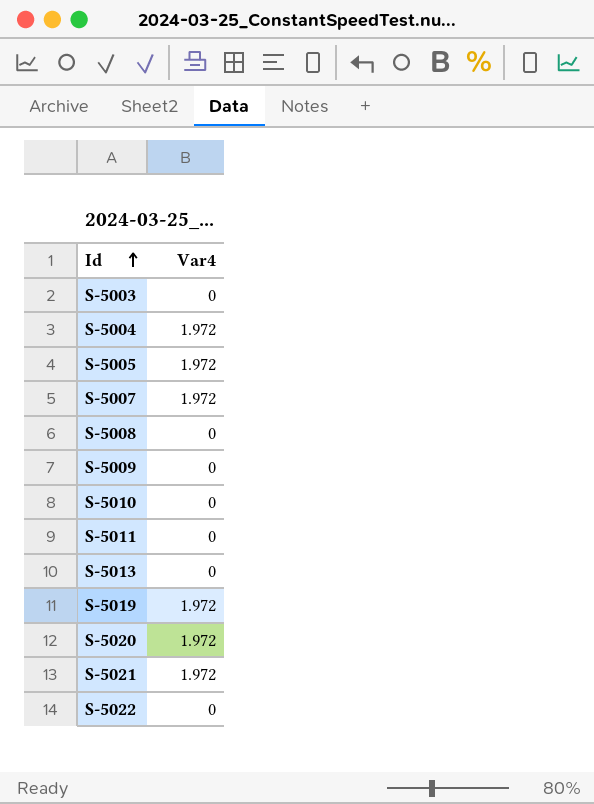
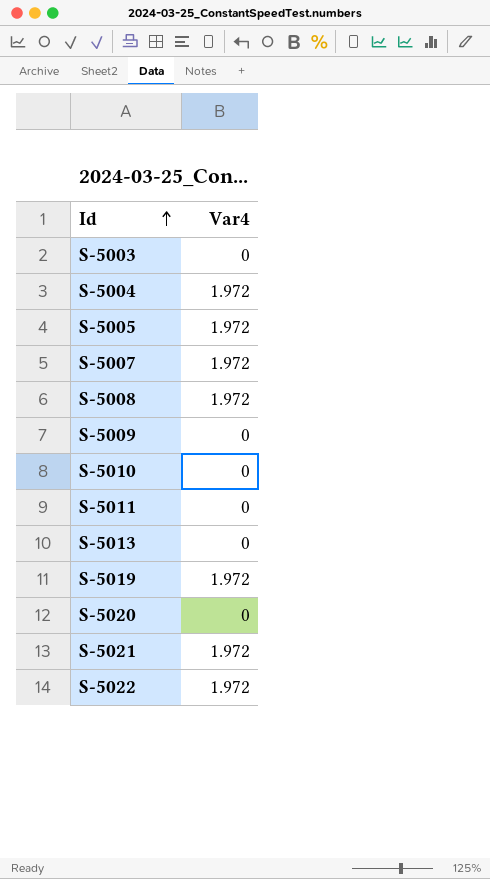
S-5008 | Var4: 0 -> 1.972
S-5020 | Var4: 1.972 -> 0
S-5022 | Var4: 0 -> 1.972

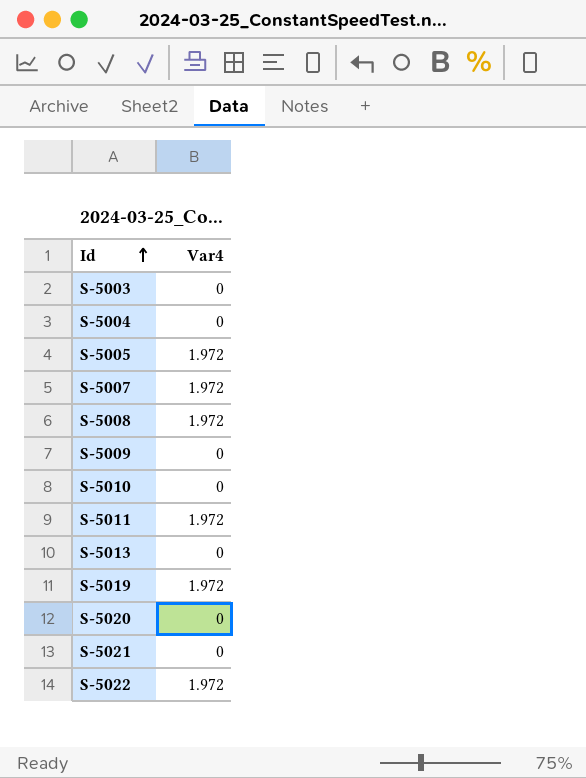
S-5004 | Var4: 1.972 -> 0
S-5011 | Var4: 0 -> 1.972
S-5021 | Var4: 1.972 -> 0

